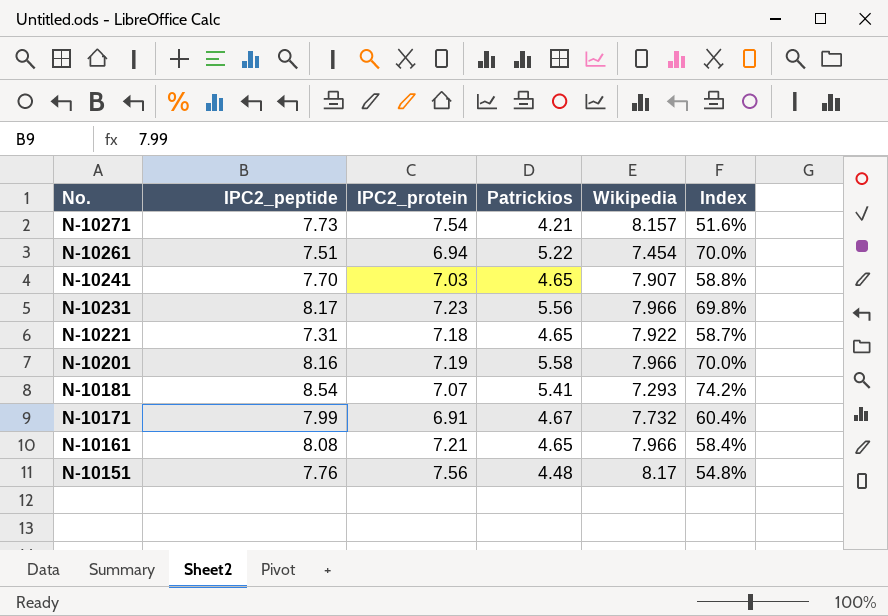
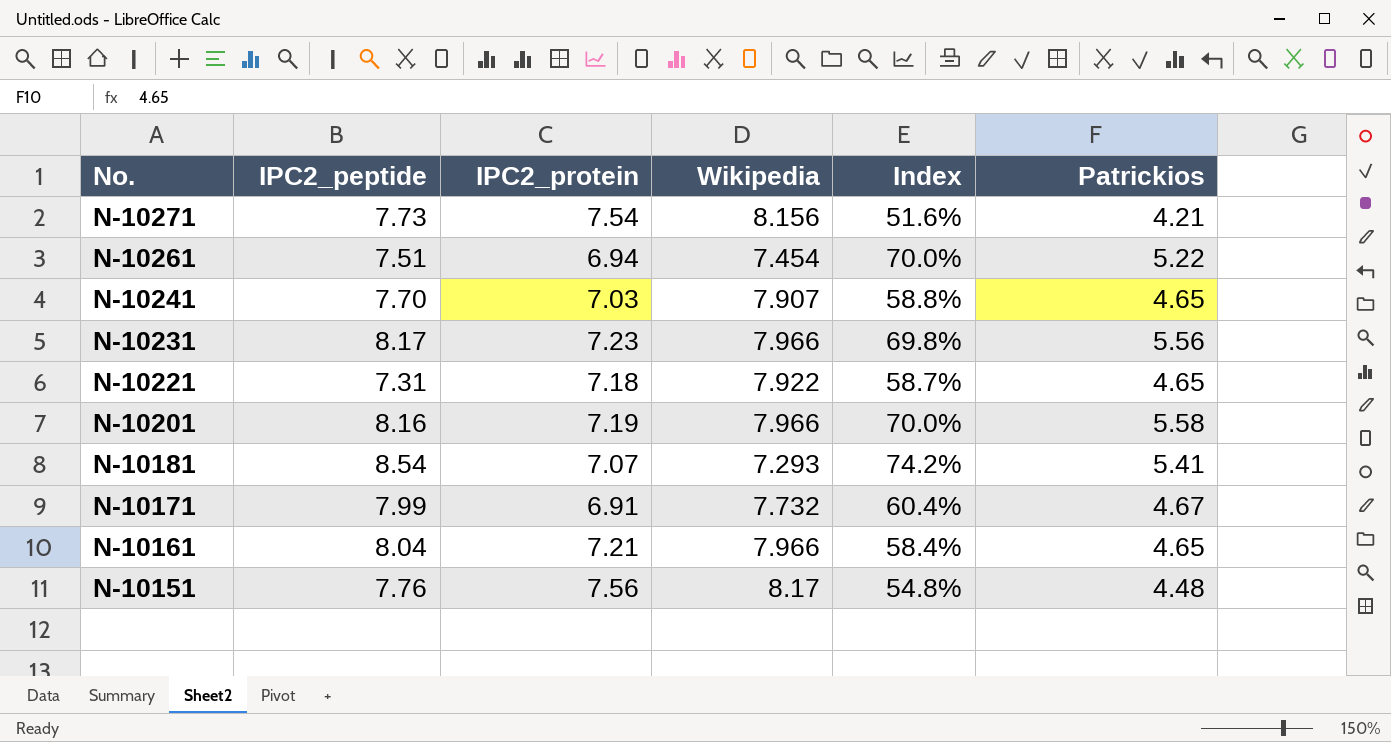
column Patrickios | position: 4 -> 6
N-10271 | Wikipedia: 8.157 -> 8.156
N-10161 | IPC2_peptide: 8.08 -> 8.04

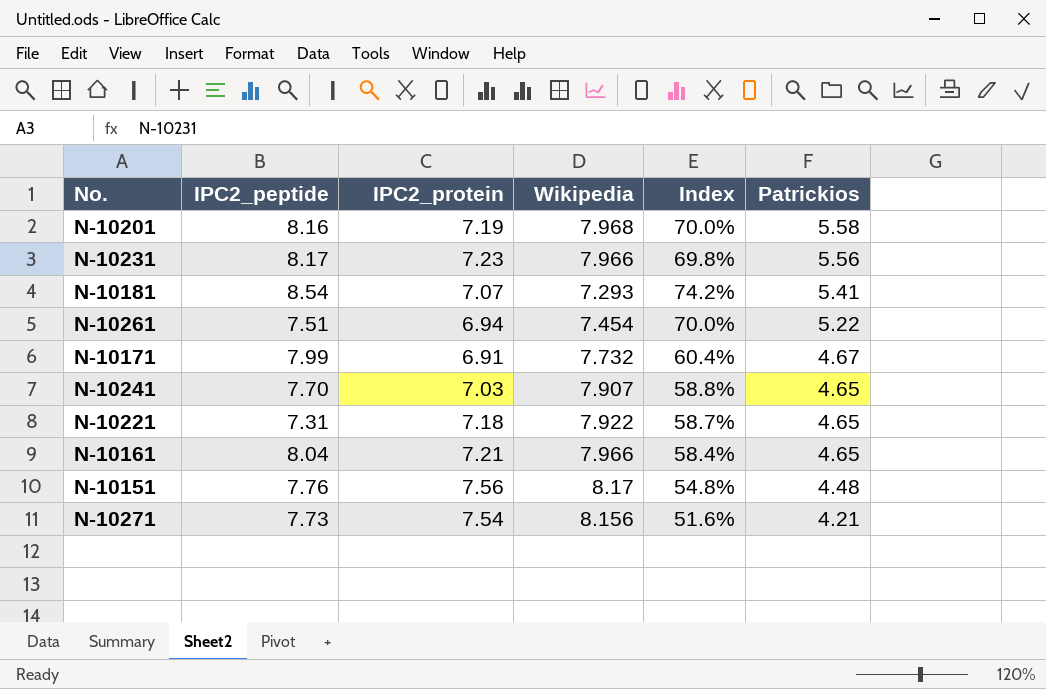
row order: No. descending -> Patrickios descending
N-10201 | Wikipedia: 7.966 -> 7.968

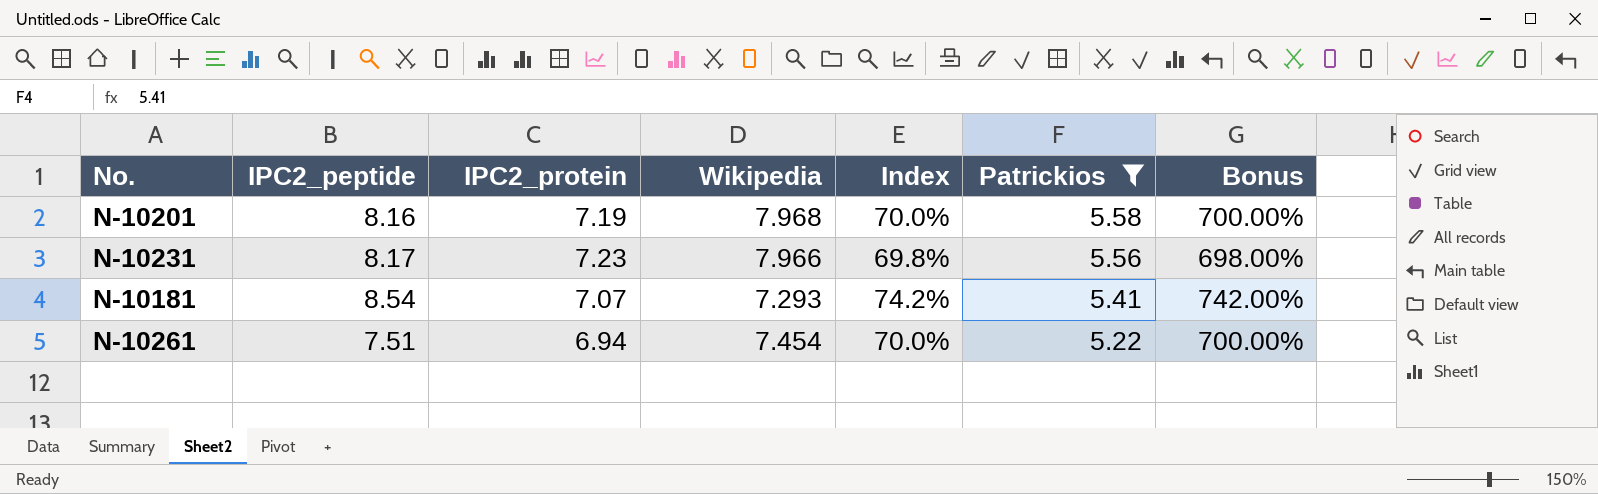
filter: none -> Patrickios >= 5.22
column Bonus | formula: none -> [Index] * 10

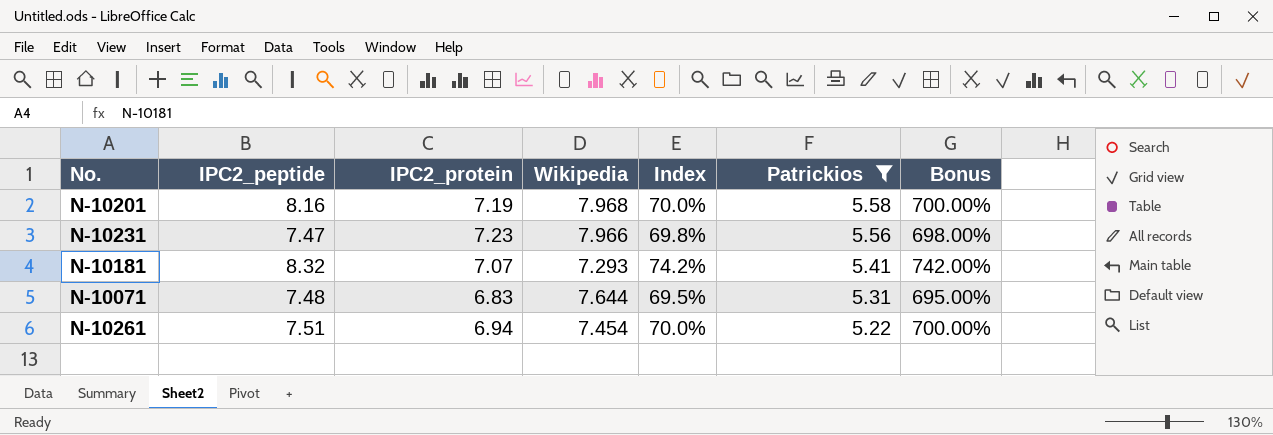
N-10231 | IPC2_peptide: 8.17 -> 7.47
N-10181 | IPC2_peptide: 8.54 -> 8.32
row N-10071: none -> 7.48 | 6.83 | 7.644 | 69.5% | 5.31 | 695.00%

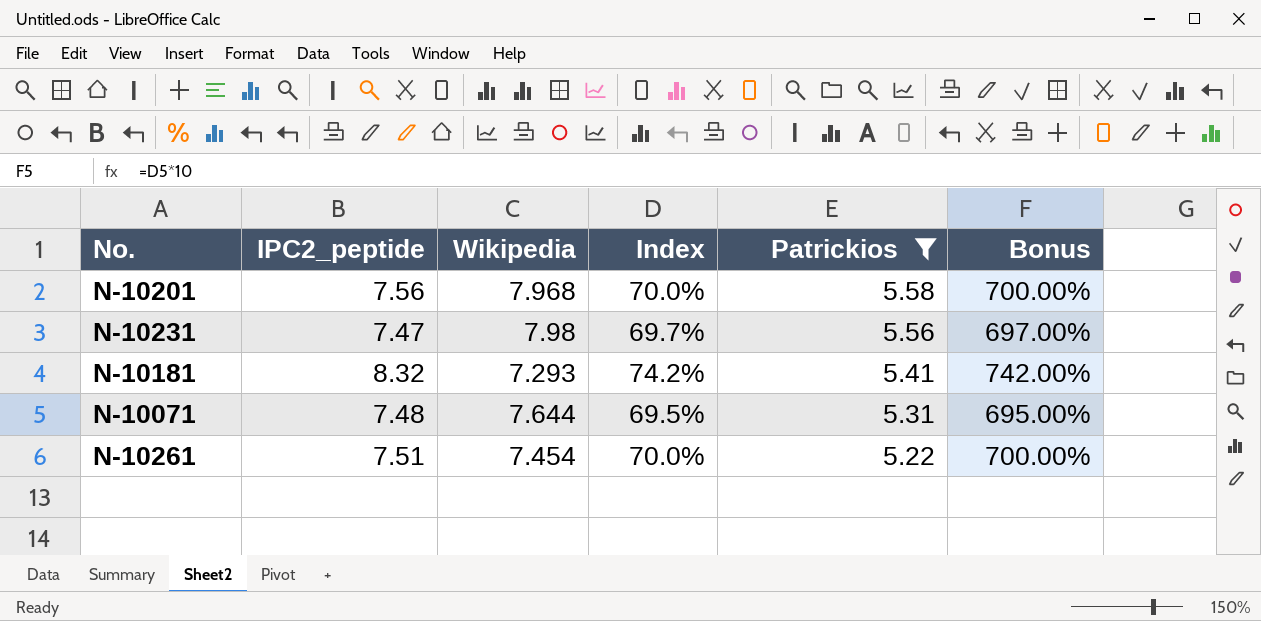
column IPC2_protein | position: 3 -> none
N-10201 | IPC2_peptide: 8.16 -> 7.56
N-10231 | Wikipedia: 7.966 -> 7.98
N-10231 | Index: 69.8% -> 69.7%
N-10231 | Bonus: 698.00% -> 697.00%

